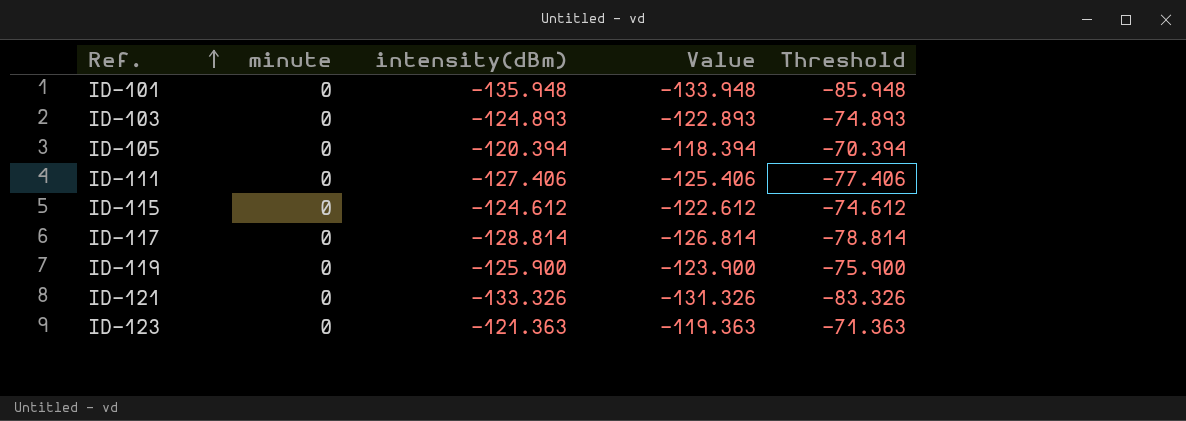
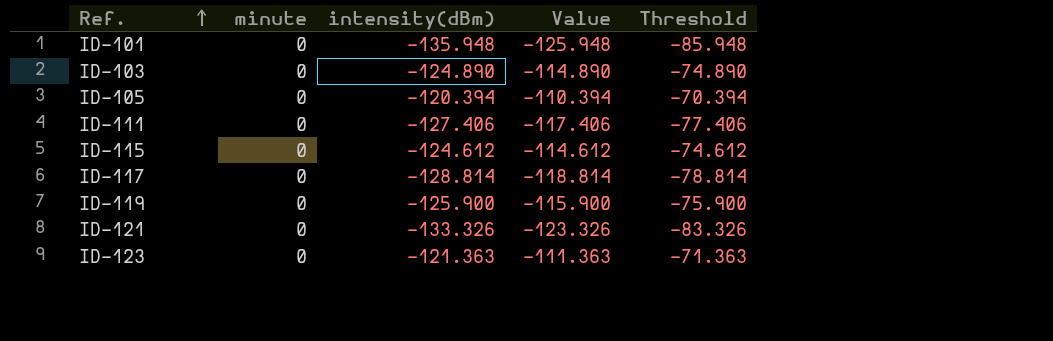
column Value | formula: [intensity(dBm)] + 2 -> [intensity(dBm)] + 10
ID-103 | intensity(dBm): -124.893 -> -124.890
ID-103 | Threshold: -74.893 -> -74.890

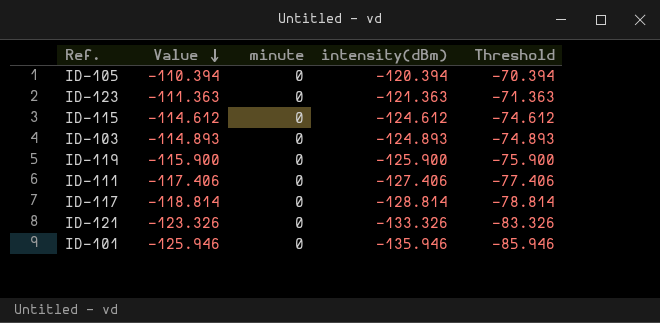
row order: Ref. ascending -> Value descending
column Value | position: 4 -> 2
ID-103 | Value: -114.890 -> -114.893
ID-103 | intensity(dBm): -124.890 -> -124.893
ID-103 | Threshold: -74.890 -> -74.893
ID-101 | Value: -125.948 -> -125.946
ID-101 | intensity(dBm): -135.948 -> -135.946
ID-101 | Threshold: -85.948 -> -85.946

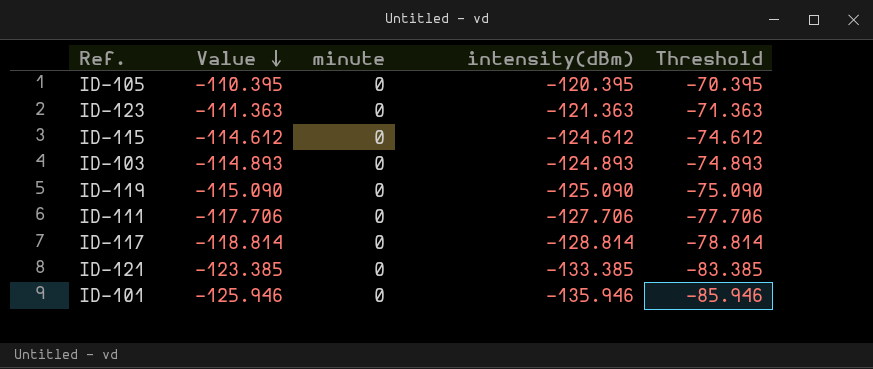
ID-105 | Value: -110.394 -> -110.395
ID-105 | intensity(dBm): -120.394 -> -120.395
ID-105 | Threshold: -70.394 -> -70.395
ID-119 | Value: -115.900 -> -115.090
ID-119 | intensity(dBm): -125.900 -> -125.090
ID-119 | Threshold: -75.900 -> -75.090
ID-111 | Value: -117.406 -> -117.706
ID-111 | intensity(dBm): -127.406 -> -127.706
ID-111 | Threshold: -77.406 -> -77.706
ID-121 | Value: -123.326 -> -123.385
ID-121 | intensity(dBm): -133.326 -> -133.385
ID-121 | Threshold: -83.326 -> -83.385

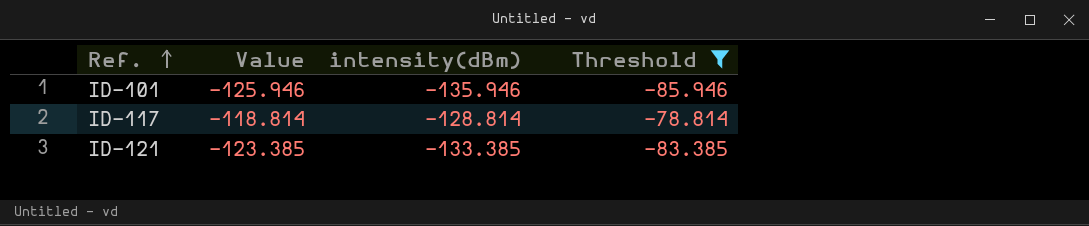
filter: none -> Threshold <= -78.814
row order: Value descending -> Ref. ascending
column minute | position: 3 -> none

